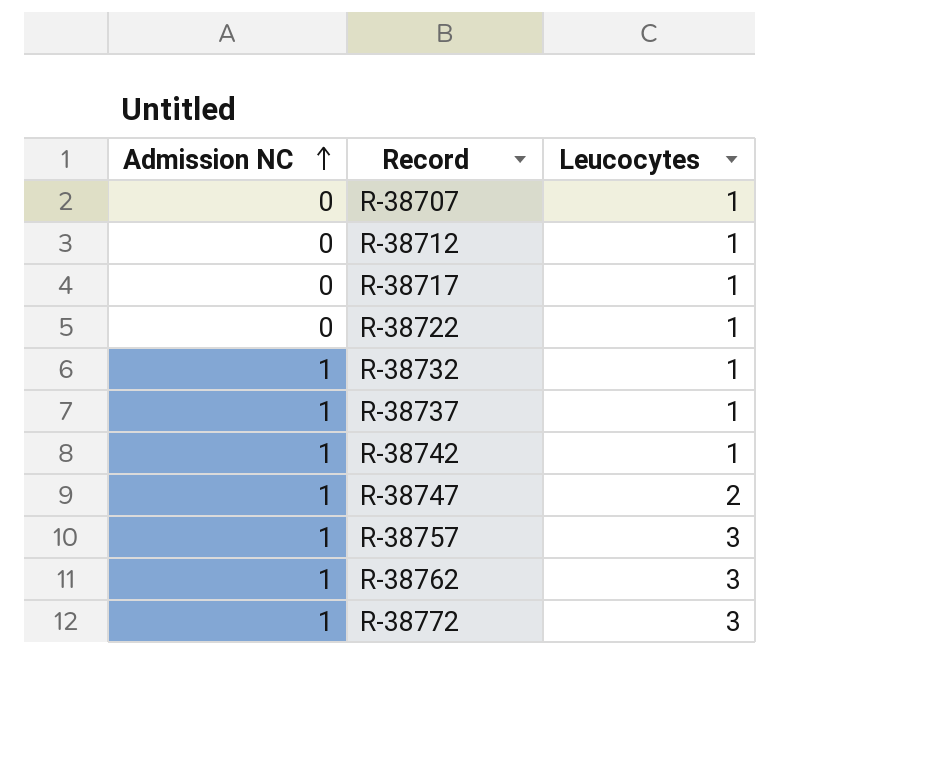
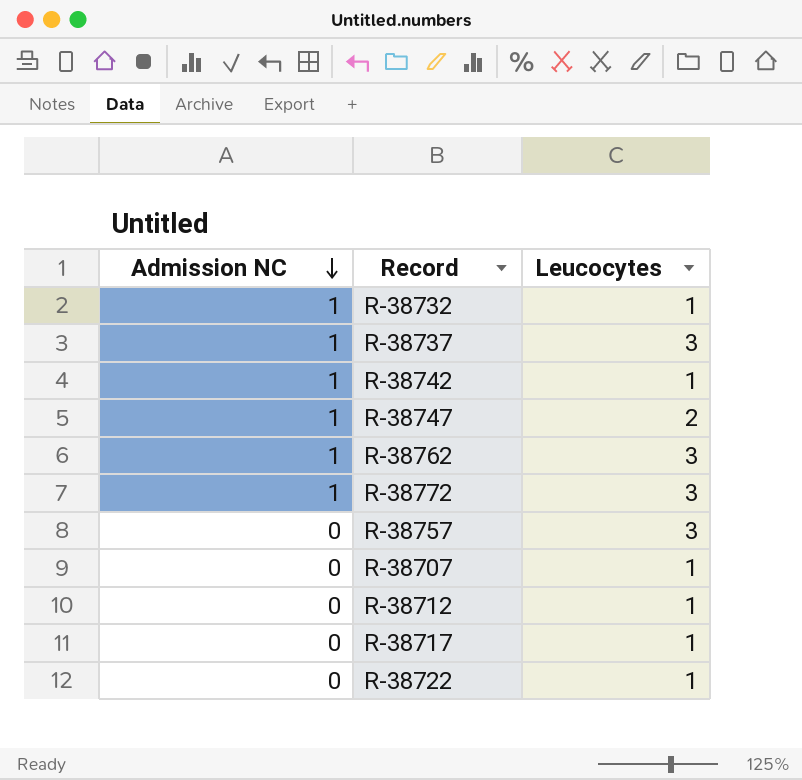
row order: Admission NC ascending -> Admission NC descending
R-38737 | Leucocytes: 1 -> 3
R-38757 | Admission NC: 1 -> 0

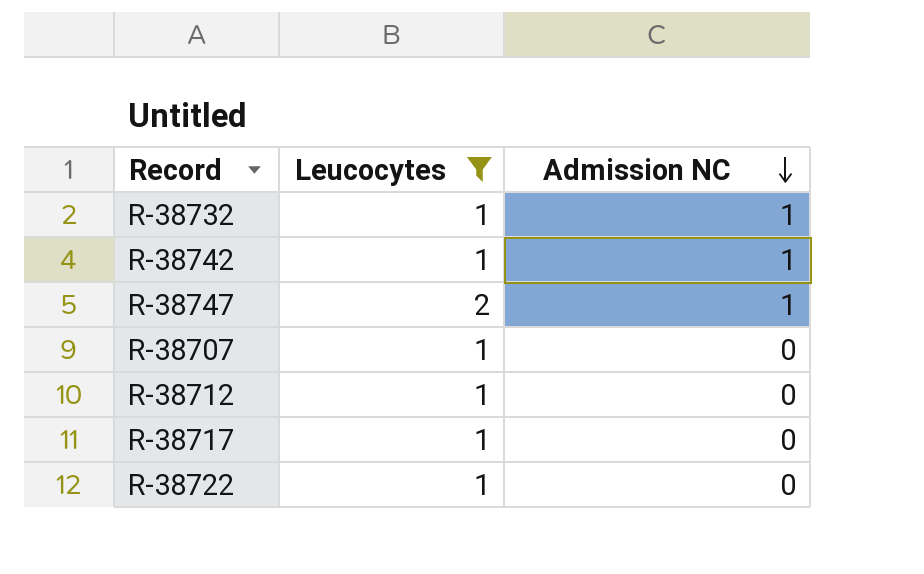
filter: none -> Leucocytes != 3
column Admission NC | position: 1 -> 3

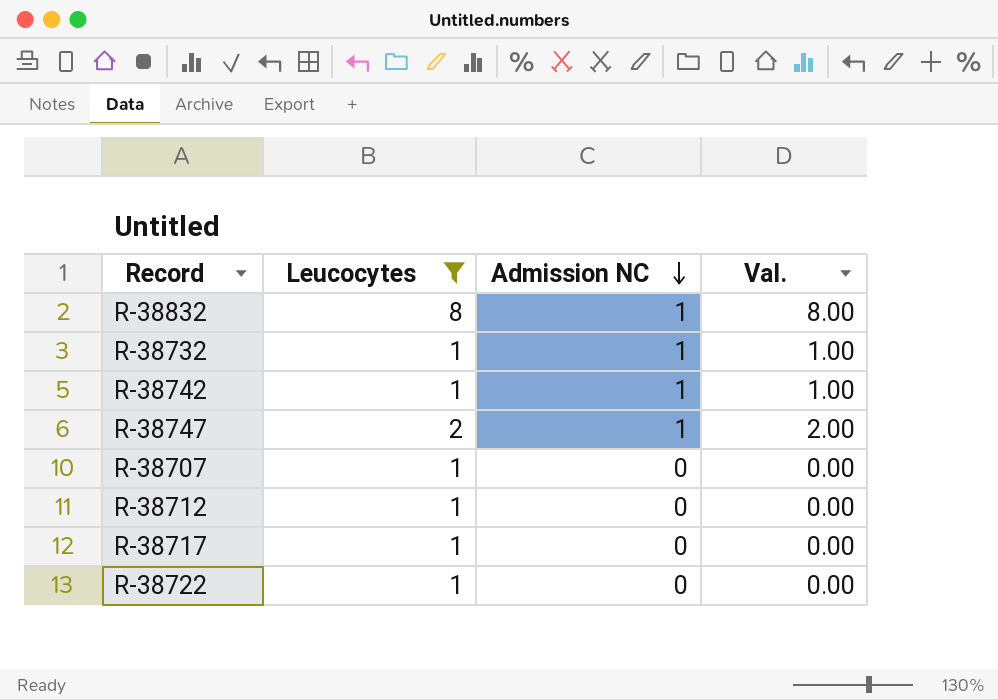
column Val. | formula: none -> [Leucocytes] * [Admission NC]
row R-38832: none -> 8 | 1 | 8.00

